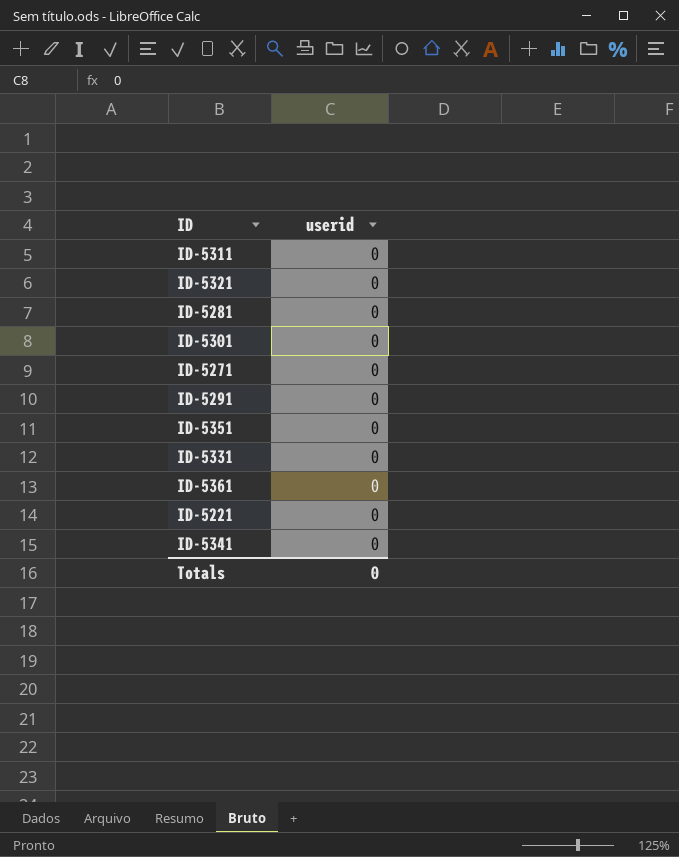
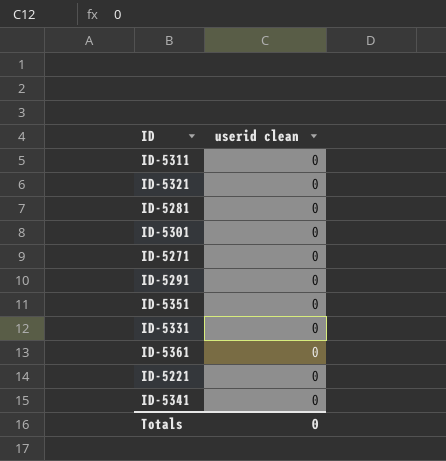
column name: userid -> userid clean

